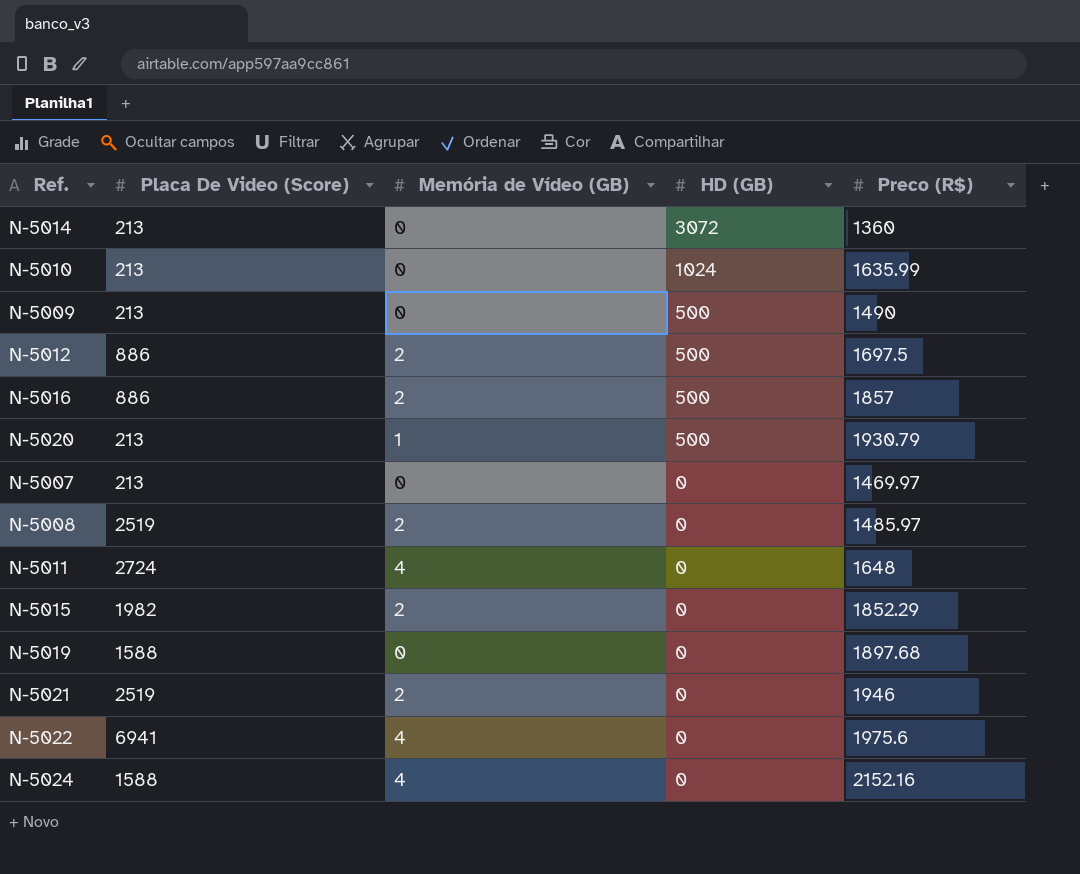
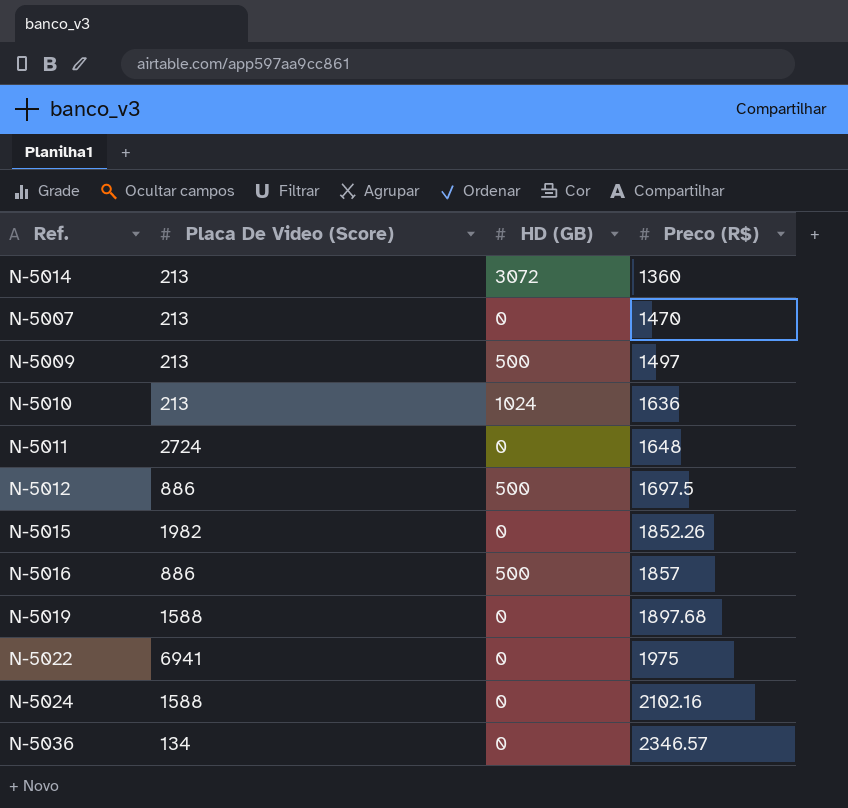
row order: HD (GB) descending -> Preco (R$) ascending
column Memória de Vídeo (GB) | position: 3 -> none
row N-5020: 213 | 1 | 500 | 1930.79 -> none
row N-5008: 2519 | 2 | 0 | 1485.97 -> none
row N-5021: 2519 | 2 | 0 | 1946 -> none
N-5007 | Preco (R$): 1469.97 -> 1470
N-5009 | Preco (R$): 1490 -> 1497
N-5010 | Preco (R$): 1635.99 -> 1636
N-5015 | Preco (R$): 1852.29 -> 1852.26
N-5022 | Preco (R$): 1975.6 -> 1975
N-5024 | Preco (R$): 2152.16 -> 2102.16
row N-5036: none -> 134 | 0 | 2346.57

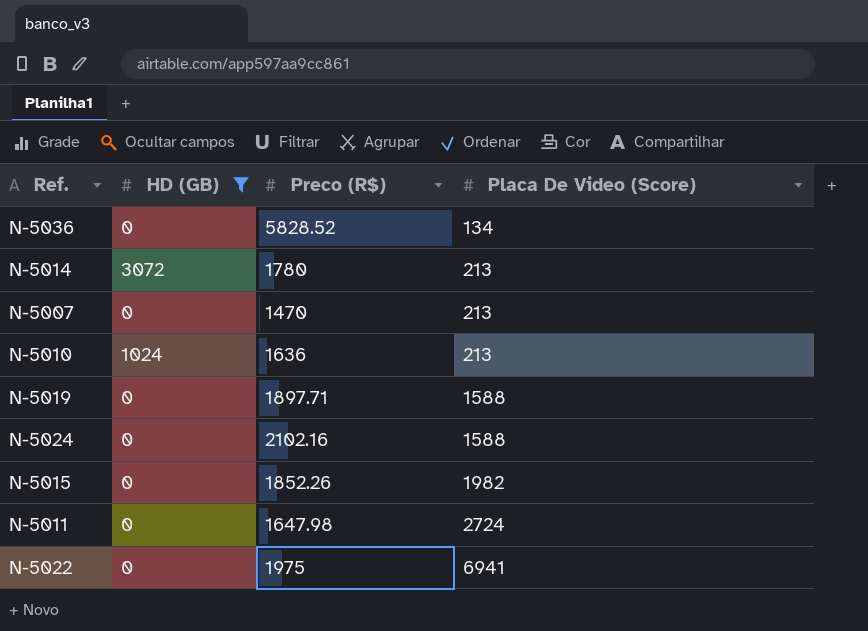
filter: none -> HD (GB) != 500
row order: Preco (R$) ascending -> Placa De Video (Score) ascending
column Placa De Video (Score) | position: 2 -> 4
N-5036 | Preco (R$): 2346.57 -> 5828.52
N-5014 | Preco (R$): 1360 -> 1780
N-5019 | Preco (R$): 1897.68 -> 1897.71
N-5011 | Preco (R$): 1648 -> 1647.98

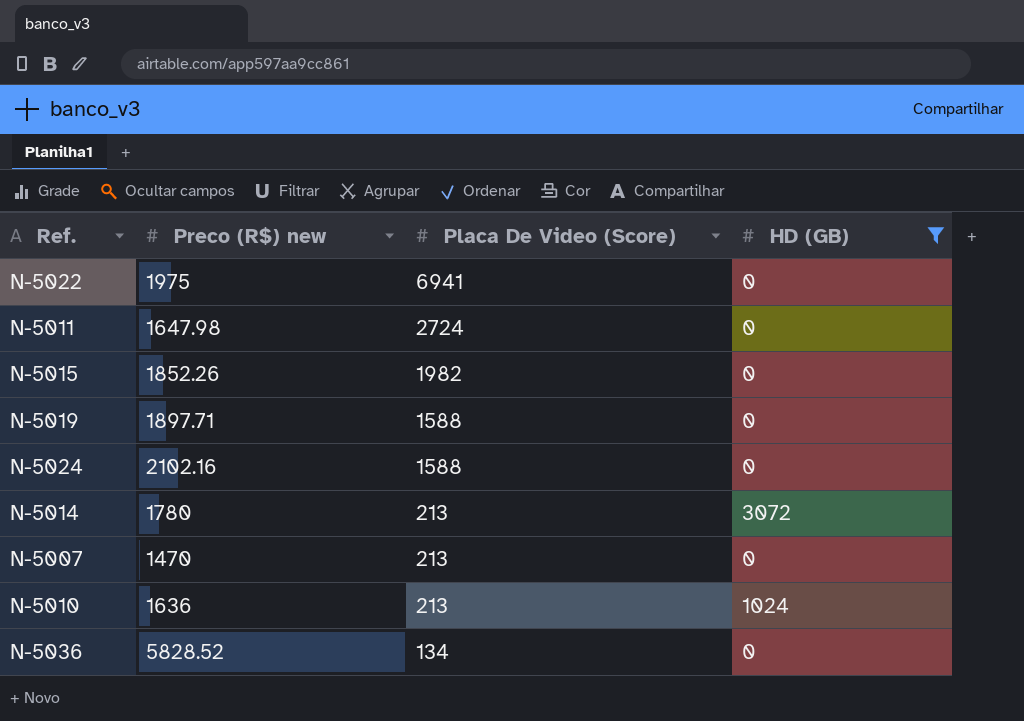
row order: Placa De Video (Score) ascending -> Placa De Video (Score) descending
column name: Preco (R$) -> Preco (R$) new
column HD (GB) | position: 2 -> 4

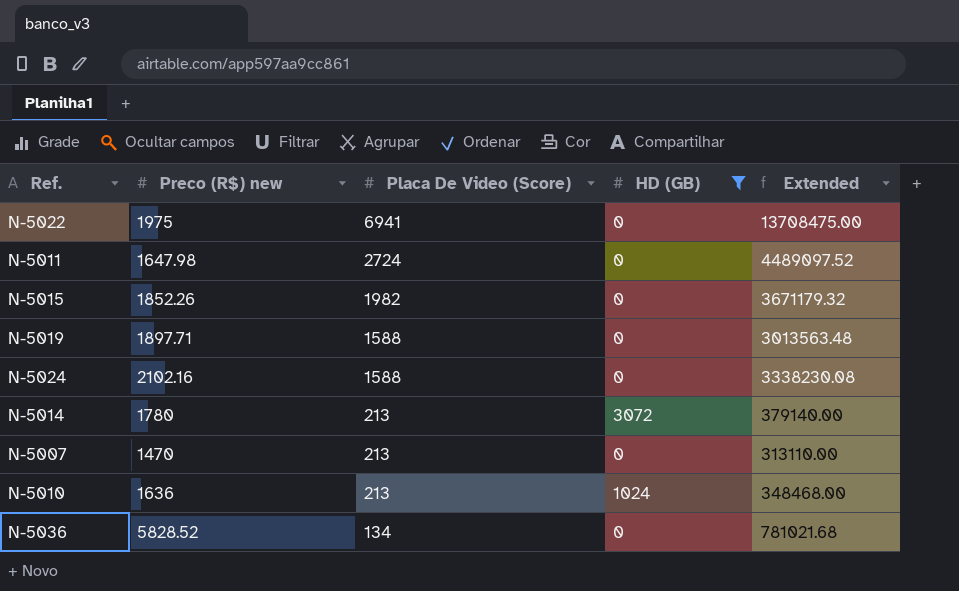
column Extended | formula: none -> [Preco (R$) new] * [Placa De Video (Score)]

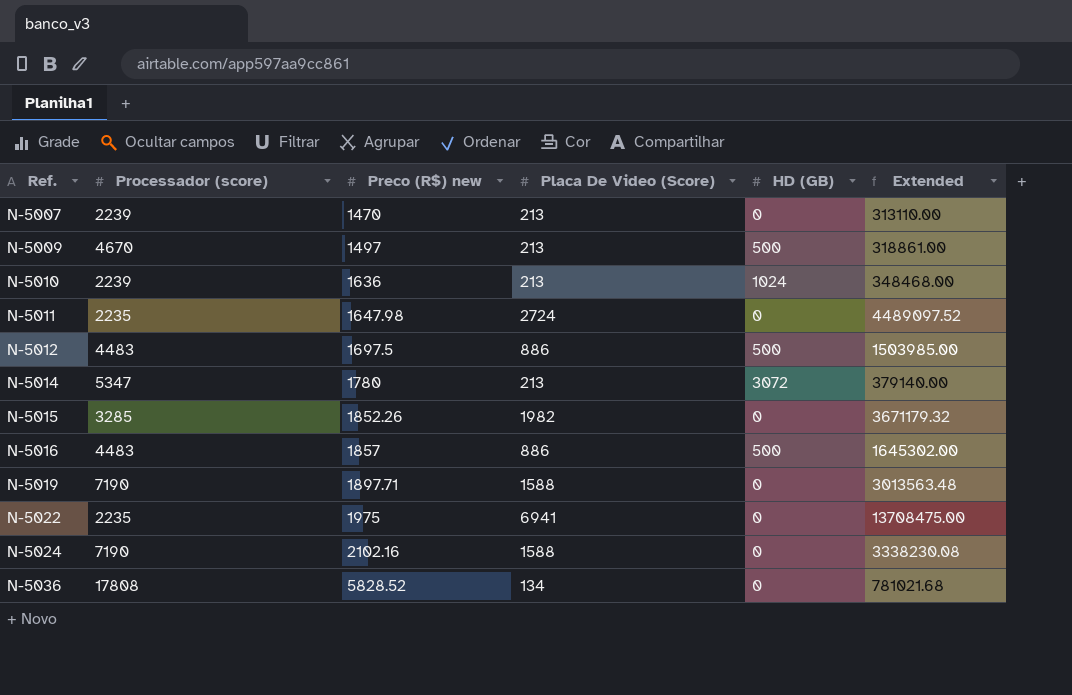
filter: HD (GB) != 500 -> none
row order: Placa De Video (Score) descending -> Ref. ascending
column Processador (score) | position: none -> 2

